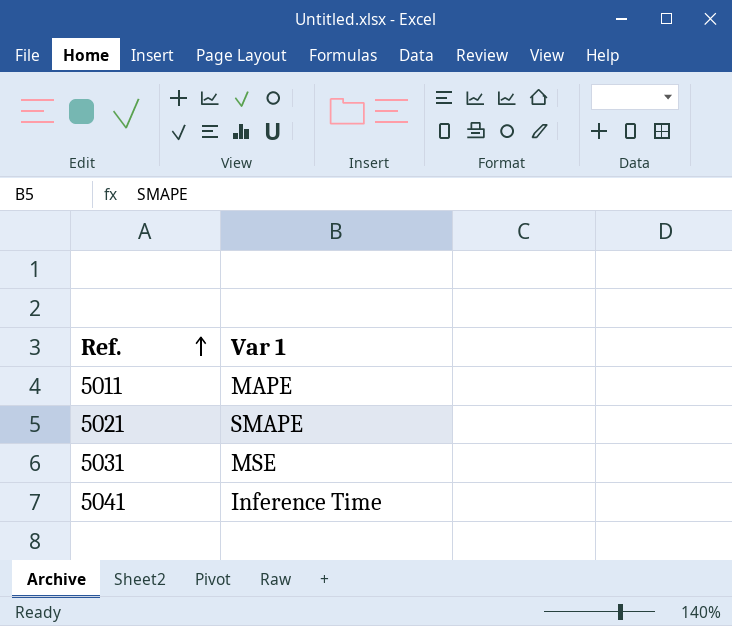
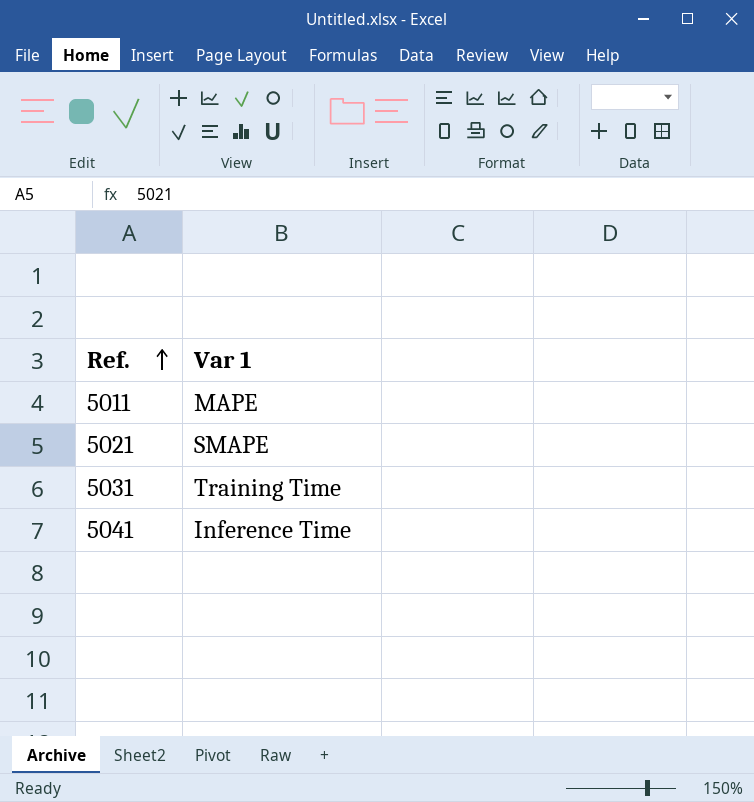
5031 | Var 1: MSE -> Training Time

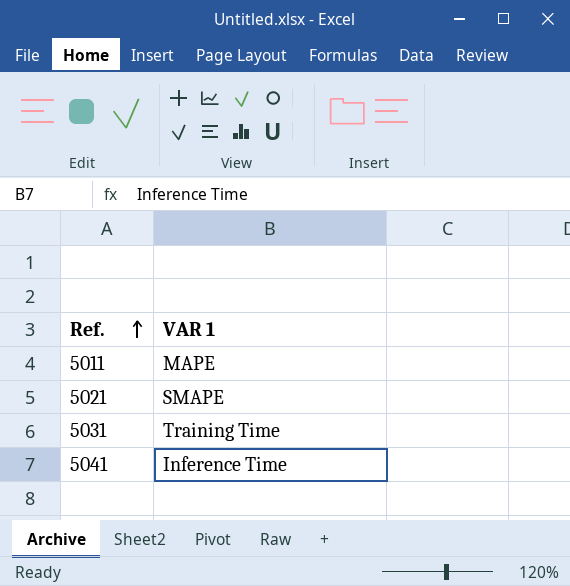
column name: Var 1 -> VAR 1

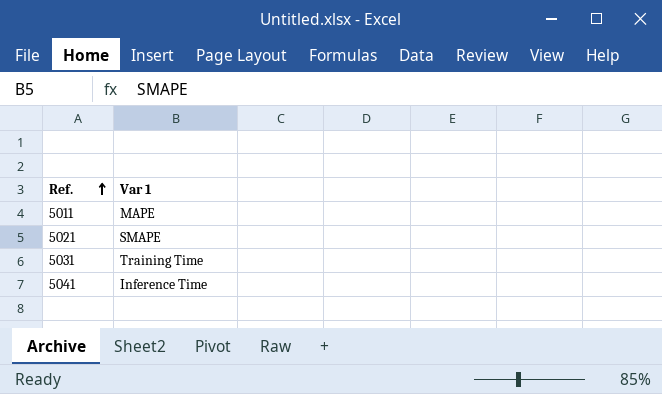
column name: VAR 1 -> Var 1

